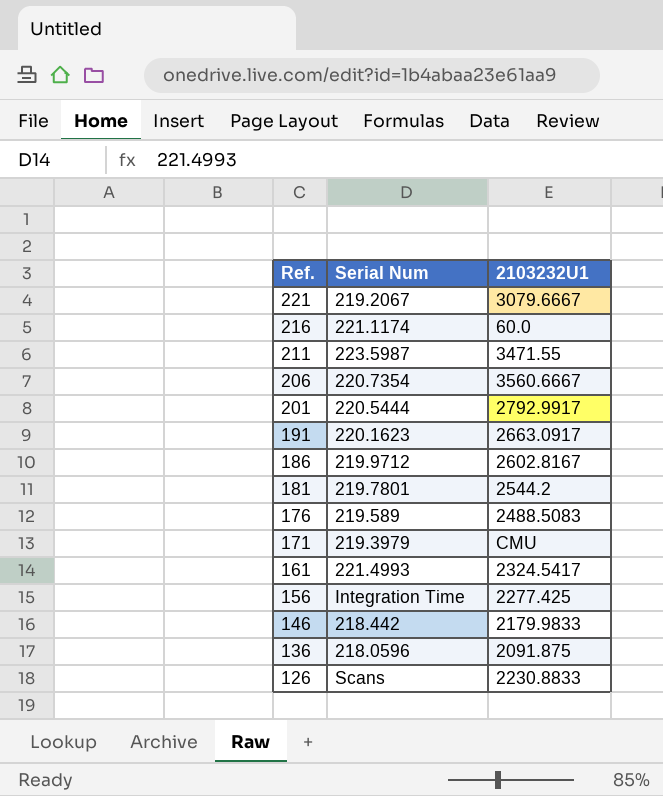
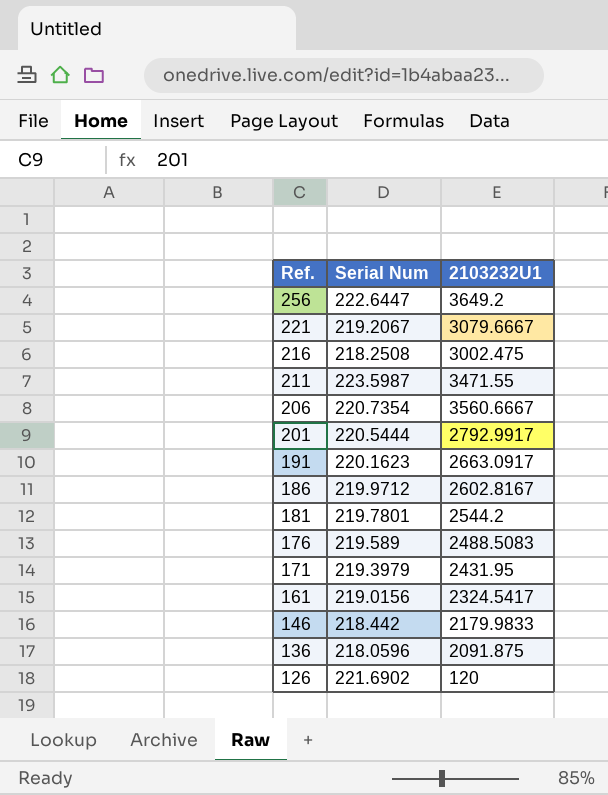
row 156: Integration Time | 2277.425 -> none
row 256: none -> 222.6447 | 3649.2
216 | Serial Num: 221.1174 -> 218.2508
216 | 2103232U1: 60.0 -> 3002.475
171 | 2103232U1: CMU -> 2431.95
161 | Serial Num: 221.4993 -> 219.0156
126 | Serial Num: Scans -> 221.6902
126 | 2103232U1: 2230.8833 -> 120

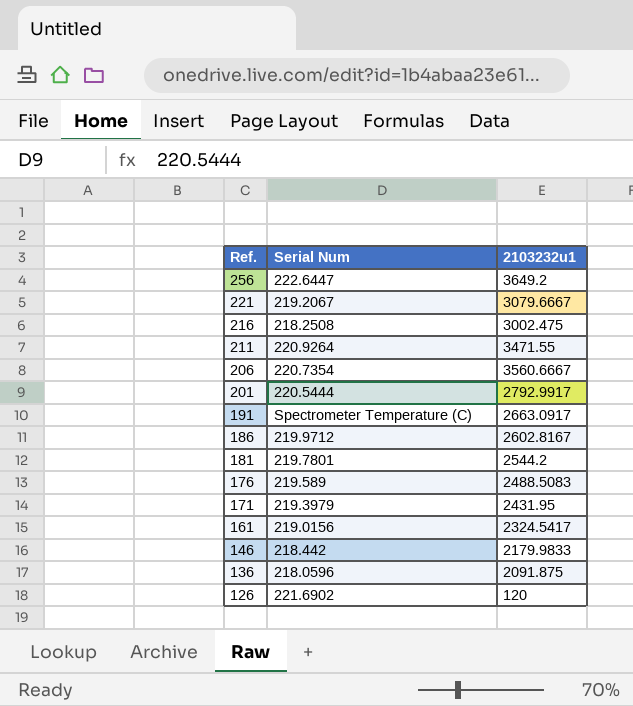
column name: 2103232U1 -> 2103232u1
211 | Serial Num: 223.5987 -> 220.9264
191 | Serial Num: 220.1623 -> Spectrometer Temperature (C)

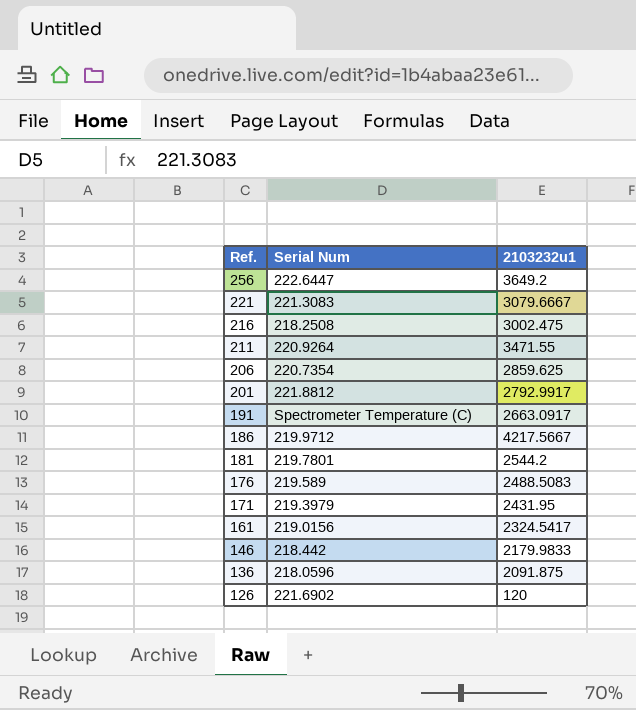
221 | Serial Num: 219.2067 -> 221.3083
206 | 2103232u1: 3560.6667 -> 2859.625
201 | Serial Num: 220.5444 -> 221.8812
186 | 2103232u1: 2602.8167 -> 4217.5667

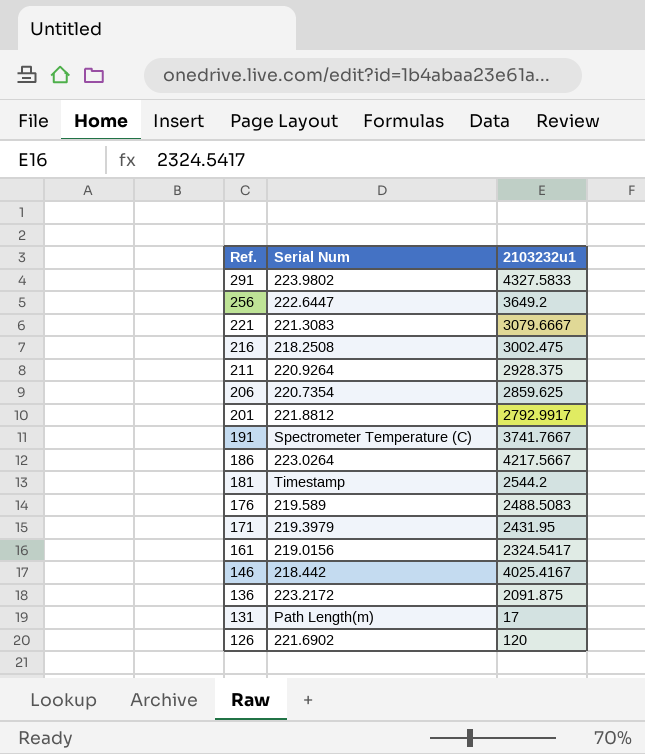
row 291: none -> 223.9802 | 4327.5833
211 | 2103232u1: 3471.55 -> 2928.375
191 | 2103232u1: 2663.0917 -> 3741.7667
186 | Serial Num: 219.9712 -> 223.0264
181 | Serial Num: 219.7801 -> Timestamp
146 | 2103232u1: 2179.9833 -> 4025.4167
136 | Serial Num: 218.0596 -> 223.2172
row 131: none -> Path Length(m) | 17

